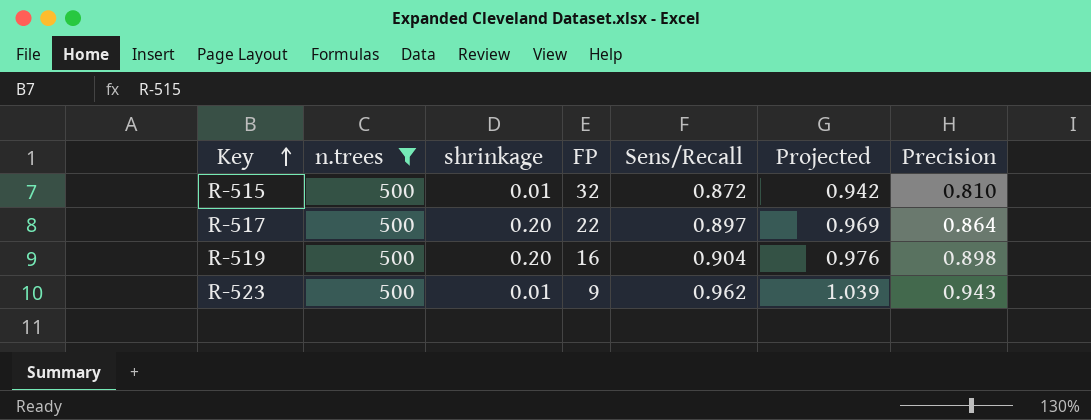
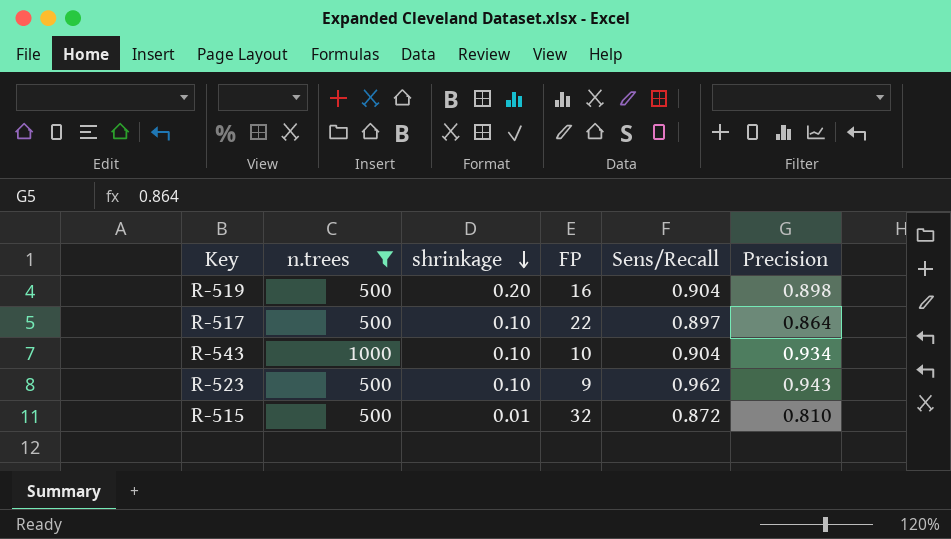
row order: Key ascending -> shrinkage descending
column Projected | formula: [Sens/Recall] * 1.08 -> none
R-517 | shrinkage: 0.20 -> 0.10
row R-543: none -> 1000 | 0.10 | 10 | 0.904 | 0.934
R-523 | shrinkage: 0.01 -> 0.10

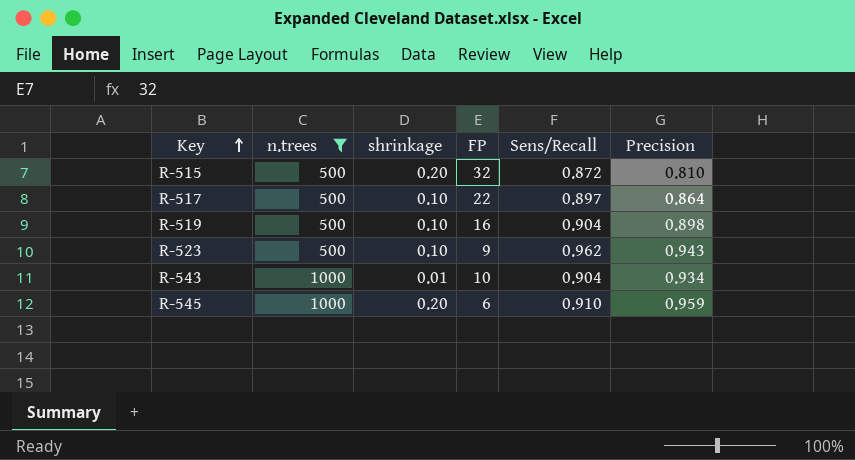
row order: shrinkage descending -> Key ascending
R-515 | shrinkage: 0.01 -> 0.20
R-519 | shrinkage: 0.20 -> 0.10
R-543 | shrinkage: 0.10 -> 0.01
row R-545: none -> 1000 | 0.20 | 6 | 0.910 | 0.959

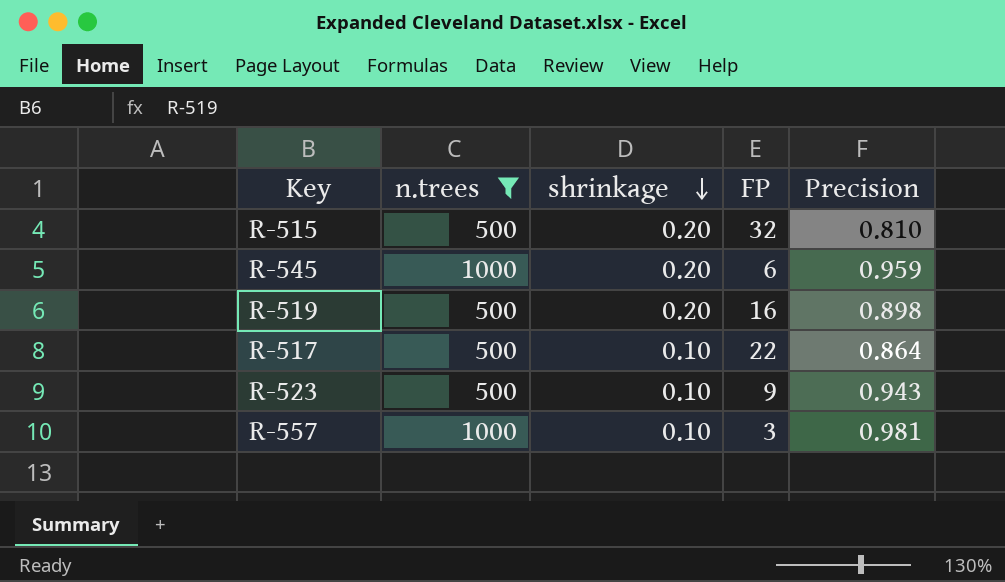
row order: Key ascending -> shrinkage descending
column Sens/Recall | position: 5 -> none
row R-543: 1000 | 0.01 | 10 | 0.904 | 0.934 -> none
R-519 | shrinkage: 0.10 -> 0.20
row R-557: none -> 1000 | 0.10 | 3 | 0.981

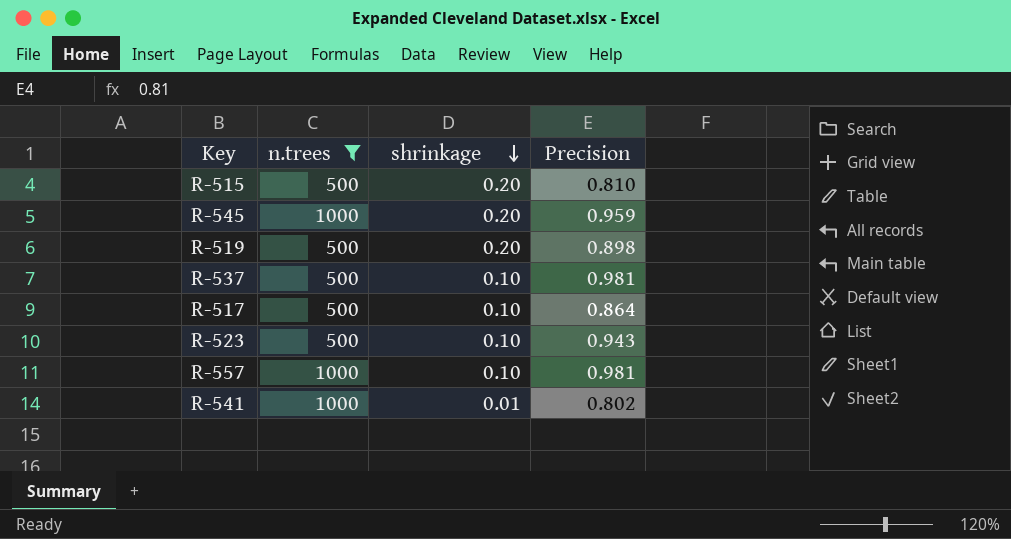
column FP | position: 4 -> none
row R-537: none -> 500 | 0.10 | 0.981
row R-541: none -> 1000 | 0.01 | 0.802

